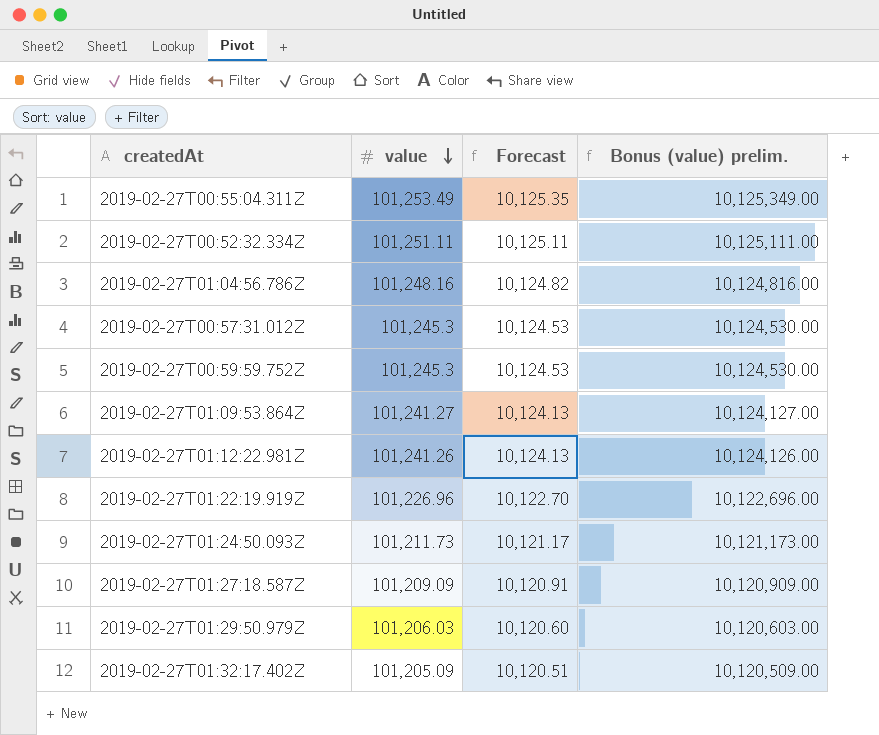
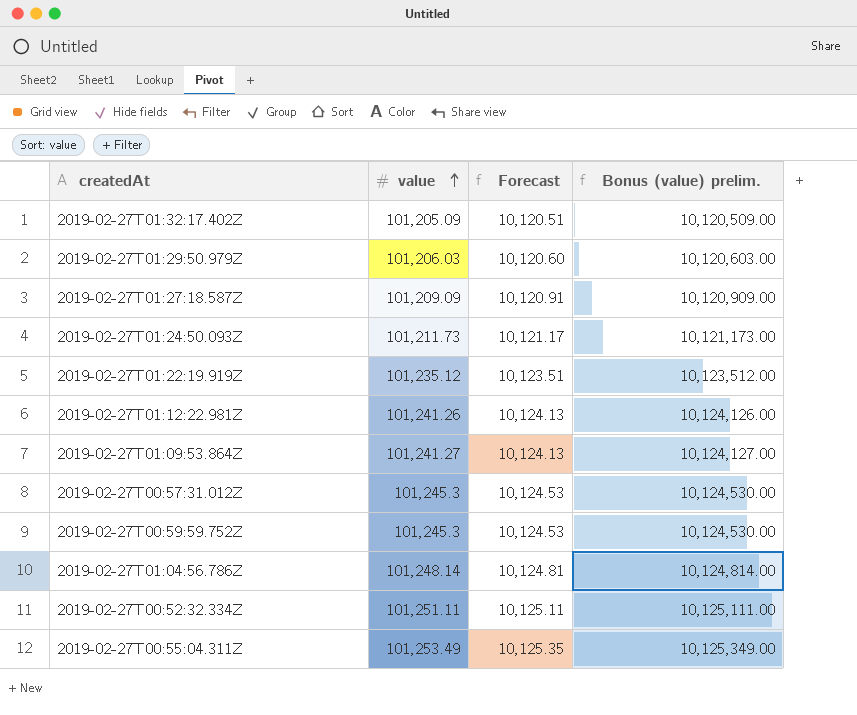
row order: value descending -> value ascending
2019-02-27T01:22:19.919Z | value: 101,226.96 -> 101,235.12
2019-02-27T01:22:19.919Z | Forecast: 10,122.70 -> 10,123.51
2019-02-27T01:22:19.919Z | Bonus (value) prelim.: 10,122,696.00 -> 10,123,512.00
2019-02-27T01:04:56.786Z | value: 101,248.16 -> 101,248.14
2019-02-27T01:04:56.786Z | Forecast: 10,124.82 -> 10,124.81
2019-02-27T01:04:56.786Z | Bonus (value) prelim.: 10,124,816.00 -> 10,124,814.00

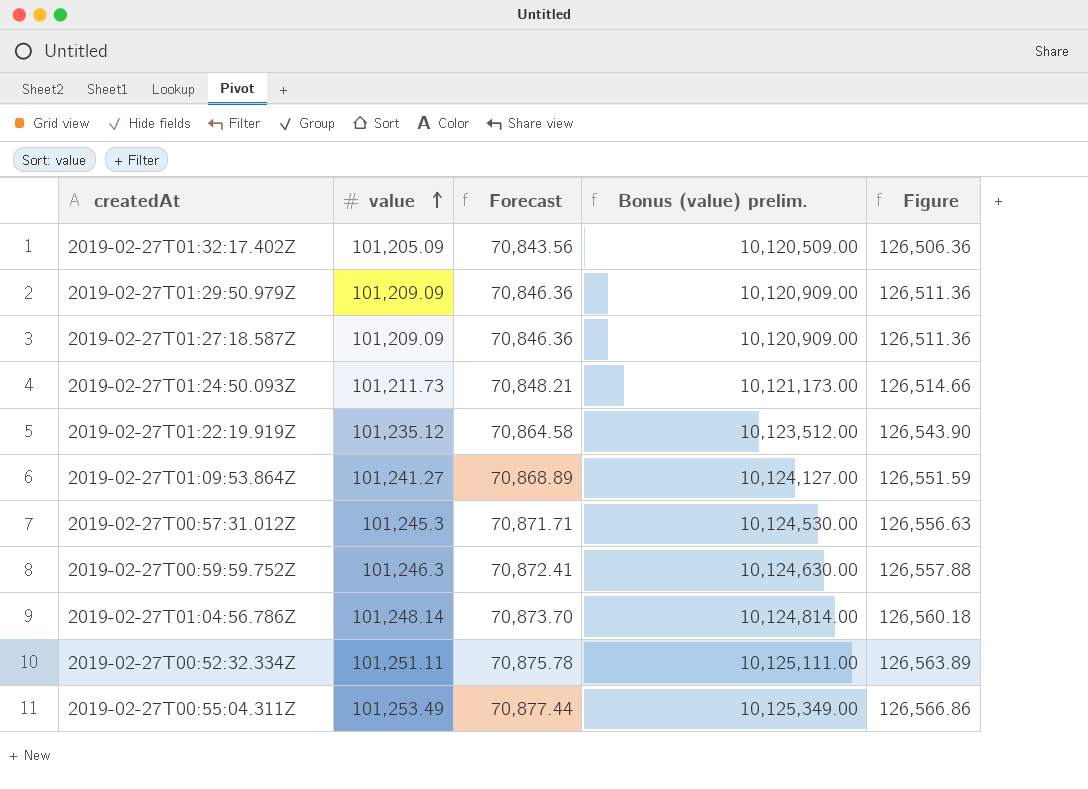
column Forecast | formula: [value] * 0.1 -> [value] * 0.7
column Figure | formula: none -> [value] * 1.25
row 2019-02-27T01:12:22.981Z: 101,241.26 | 10,124.13 | 10,124,126.00 -> none
2019-02-27T01:29:50.979Z | value: 101,206.03 -> 101,209.09
2019-02-27T01:29:50.979Z | Bonus (value) prelim.: 10,120,603.00 -> 10,120,909.00
2019-02-27T00:59:59.752Z | value: 101,245.3 -> 101,246.3
2019-02-27T00:59:59.752Z | Bonus (value) prelim.: 10,124,530.00 -> 10,124,630.00

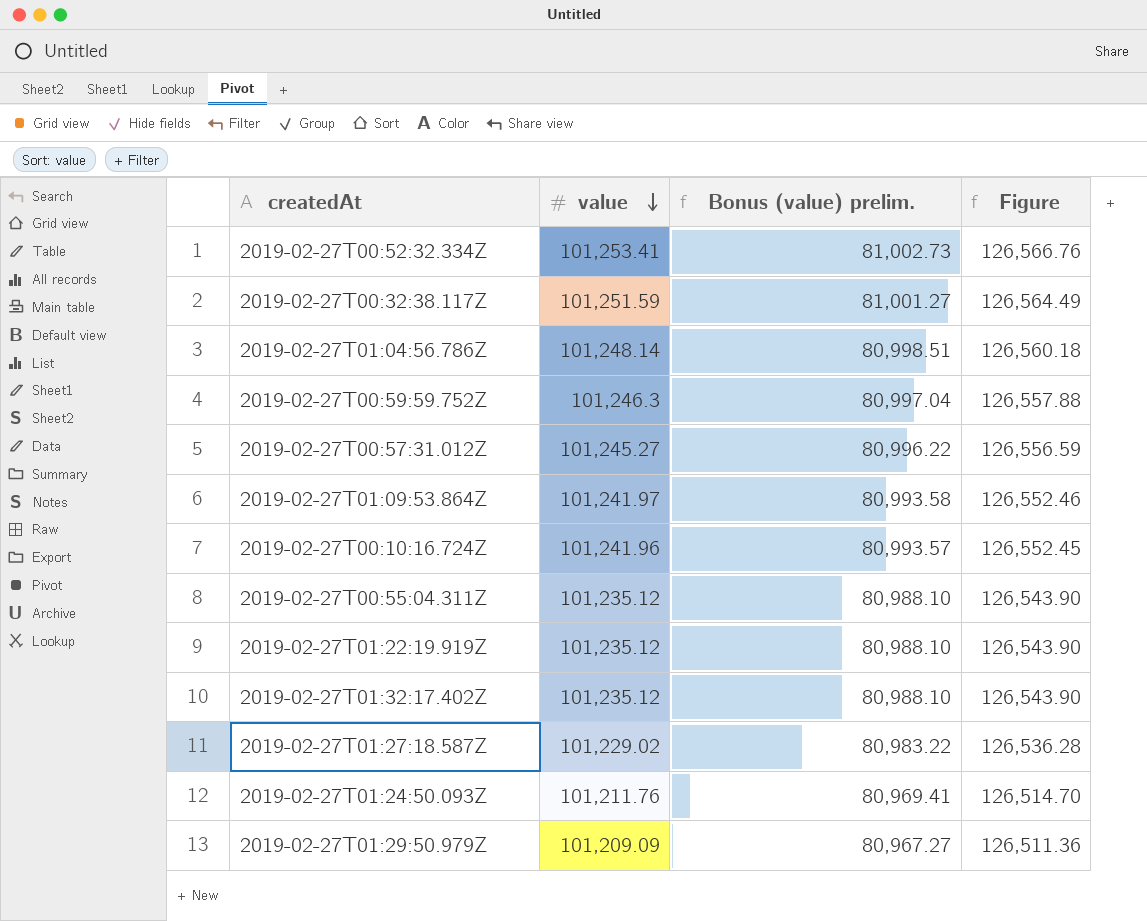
row order: value ascending -> value descending
column Forecast | formula: [value] * 0.7 -> none
column Bonus (value) prelim. | formula: [value] * 100 -> [value] * 0.8
2019-02-27T00:52:32.334Z | value: 101,251.11 -> 101,253.41
2019-02-27T00:52:32.334Z | Figure: 126,563.89 -> 126,566.76
row 2019-02-27T00:32:38.117Z: none -> 101,251.59 | 81,001.27 | 126,564.49
2019-02-27T00:57:31.012Z | value: 101,245.3 -> 101,245.27
2019-02-27T00:57:31.012Z | Figure: 126,556.63 -> 126,556.59
2019-02-27T01:09:53.864Z | value: 101,241.27 -> 101,241.97
2019-02-27T01:09:53.864Z | Figure: 126,551.59 -> 126,552.46
row 2019-02-27T00:10:16.724Z: none -> 101,241.96 | 80,993.57 | 126,552.45
2019-02-27T00:55:04.311Z | value: 101,253.49 -> 101,235.12
2019-02-27T00:55:04.311Z | Figure: 126,566.86 -> 126,543.90
2019-02-27T01:32:17.402Z | value: 101,205.09 -> 101,235.12
2019-02-27T01:32:17.402Z | Figure: 126,506.36 -> 126,543.90
2019-02-27T01:27:18.587Z | value: 101,209.09 -> 101,229.02
2019-02-27T01:27:18.587Z | Figure: 126,511.36 -> 126,536.28
2019-02-27T01:24:50.093Z | value: 101,211.73 -> 101,211.76
2019-02-27T01:24:50.093Z | Figure: 126,514.66 -> 126,514.70

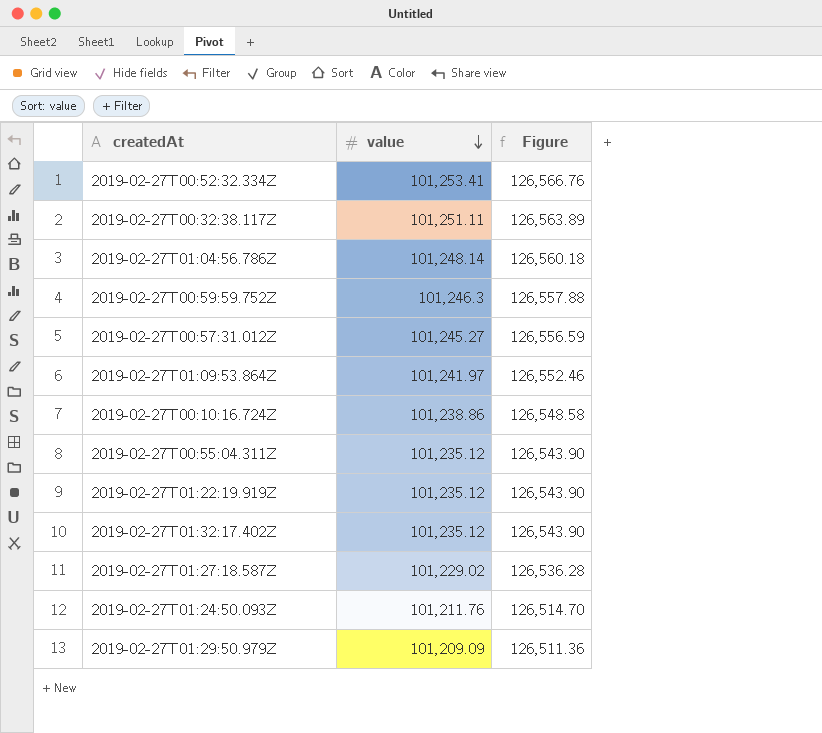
column Bonus (value) prelim. | formula: [value] * 0.8 -> none
2019-02-27T00:32:38.117Z | value: 101,251.59 -> 101,251.11
2019-02-27T00:32:38.117Z | Figure: 126,564.49 -> 126,563.89
2019-02-27T00:10:16.724Z | value: 101,241.96 -> 101,238.86
2019-02-27T00:10:16.724Z | Figure: 126,552.45 -> 126,548.58

